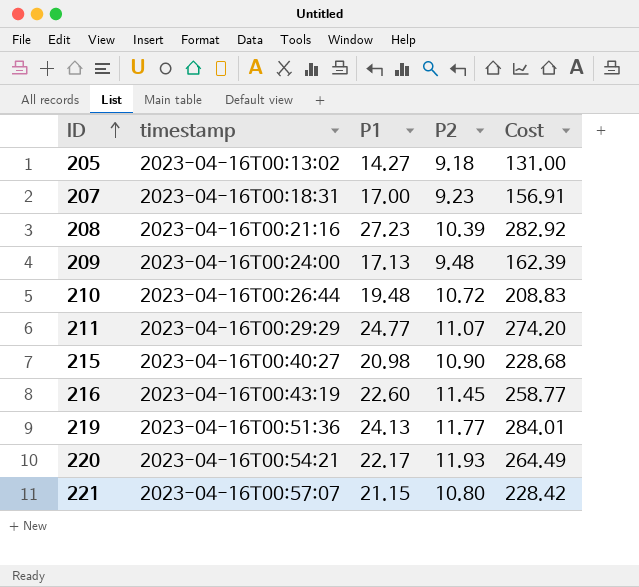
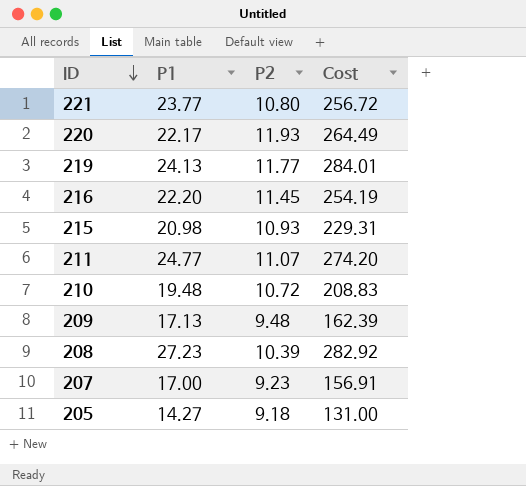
row order: ID ascending -> ID descending
column timestamp | position: 2 -> none
221 | P1: 21.15 -> 23.77
221 | Cost: 228.42 -> 256.72
216 | P1: 22.60 -> 22.20
216 | Cost: 258.77 -> 254.19
215 | P2: 10.90 -> 10.93
215 | Cost: 228.68 -> 229.31

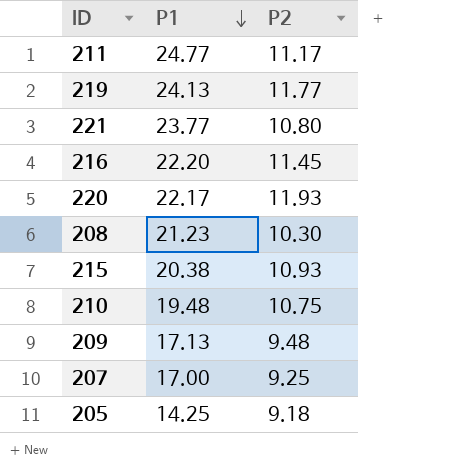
row order: ID descending -> P1 descending
column Cost | formula: [P1] * [P2] -> none
211 | P2: 11.07 -> 11.17
208 | P1: 27.23 -> 21.23
208 | P2: 10.39 -> 10.30
215 | P1: 20.98 -> 20.38
210 | P2: 10.72 -> 10.75
207 | P2: 9.23 -> 9.25
205 | P1: 14.27 -> 14.25

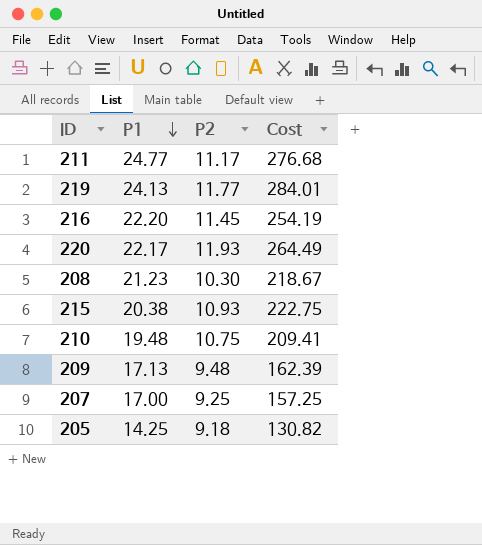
column Cost | formula: none -> [P1] * [P2]
row 221: 23.77 | 10.80 -> none

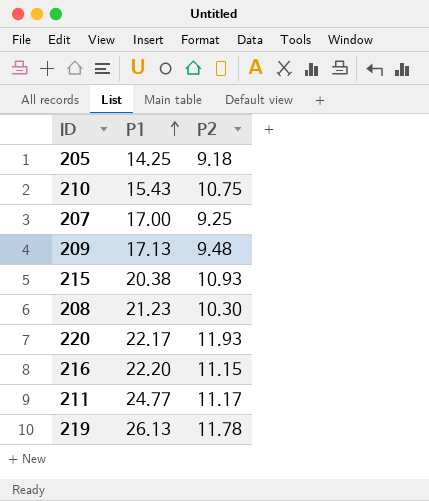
row order: P1 descending -> P1 ascending
column Cost | formula: [P1] * [P2] -> none
210 | P1: 19.48 -> 15.43
216 | P2: 11.45 -> 11.15
219 | P1: 24.13 -> 26.13
219 | P2: 11.77 -> 11.78

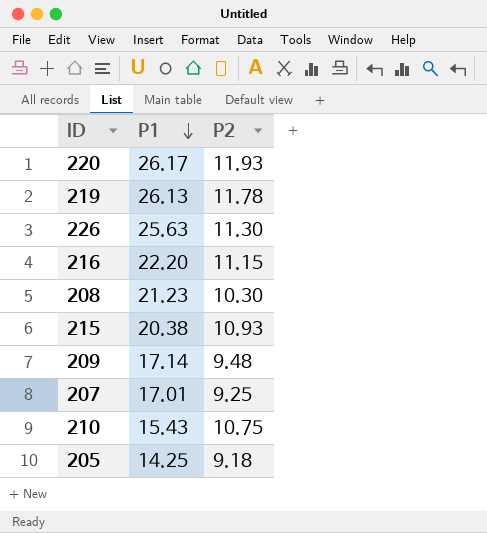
row order: P1 ascending -> P1 descending
row 211: 24.77 | 11.17 -> none
220 | P1: 22.17 -> 26.17
row 226: none -> 25.63 | 11.30
209 | P1: 17.13 -> 17.14
207 | P1: 17.00 -> 17.01

